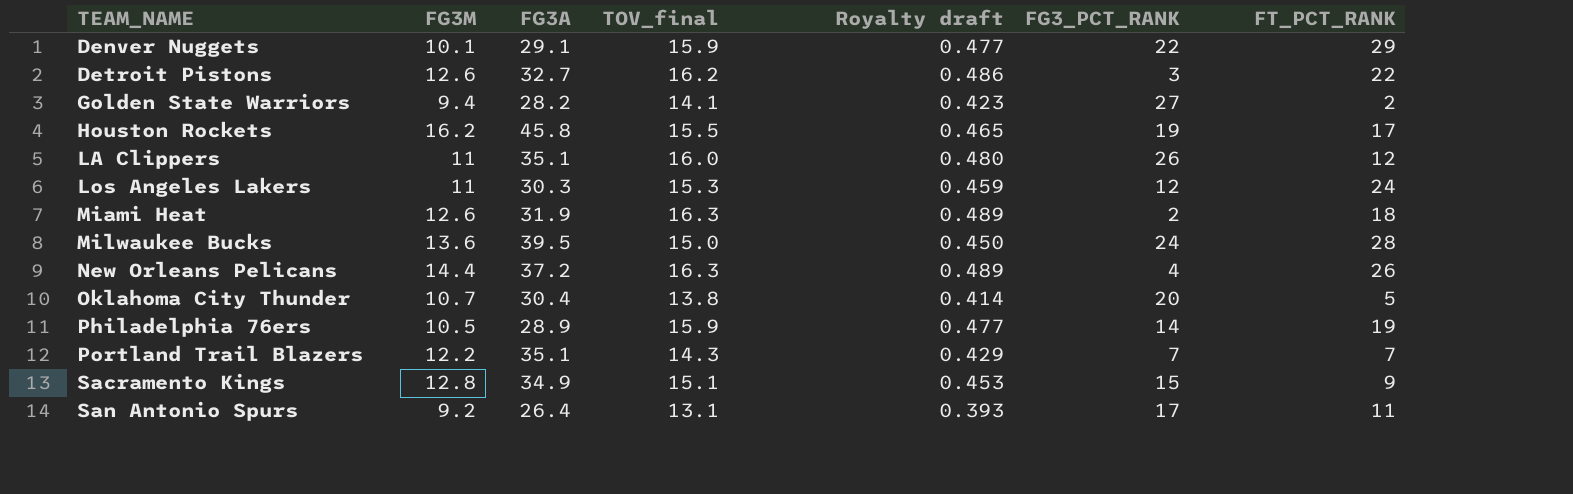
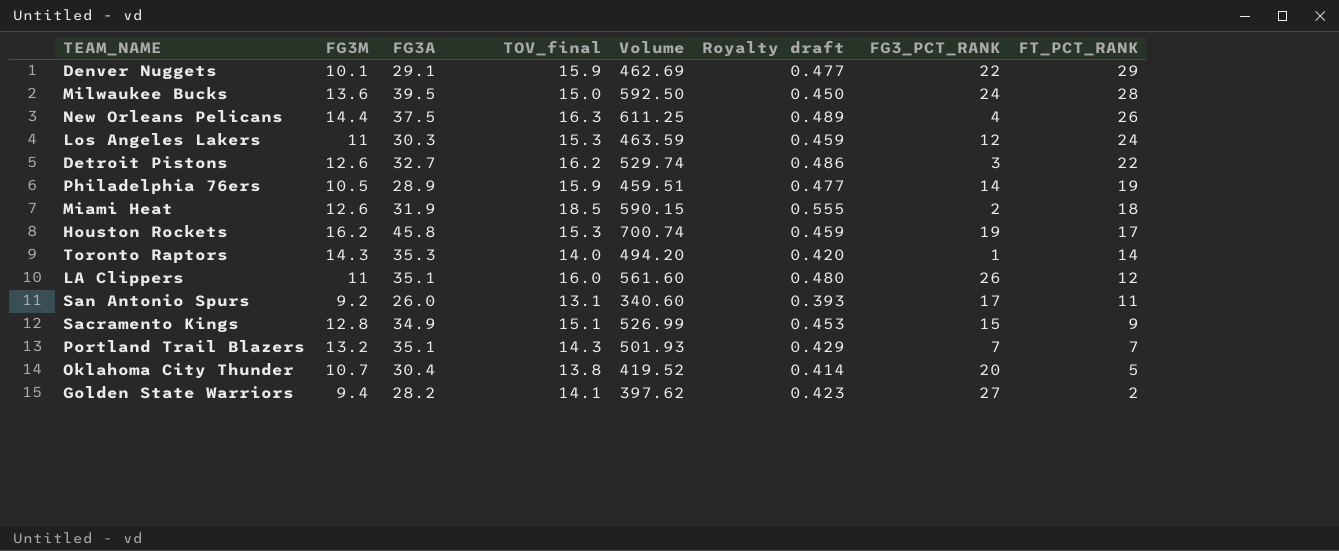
row order: TEAM_NAME ascending -> FT_PCT_RANK descending
column Volume | formula: none -> [FG3A] * [TOV_final]
New Orleans Pelicans | FG3A: 37.2 -> 37.5
Miami Heat | TOV_final: 16.3 -> 18.5
Miami Heat | Royalty draft: 0.489 -> 0.555
Houston Rockets | TOV_final: 15.5 -> 15.3
Houston Rockets | Royalty draft: 0.465 -> 0.459
row Toronto Raptors: none -> 14.3 | 35.3 | 14.0 | 494.20 | 0.420 | 1 | 14
San Antonio Spurs | FG3A: 26.4 -> 26.0
Portland Trail Blazers | FG3M: 12.2 -> 13.2

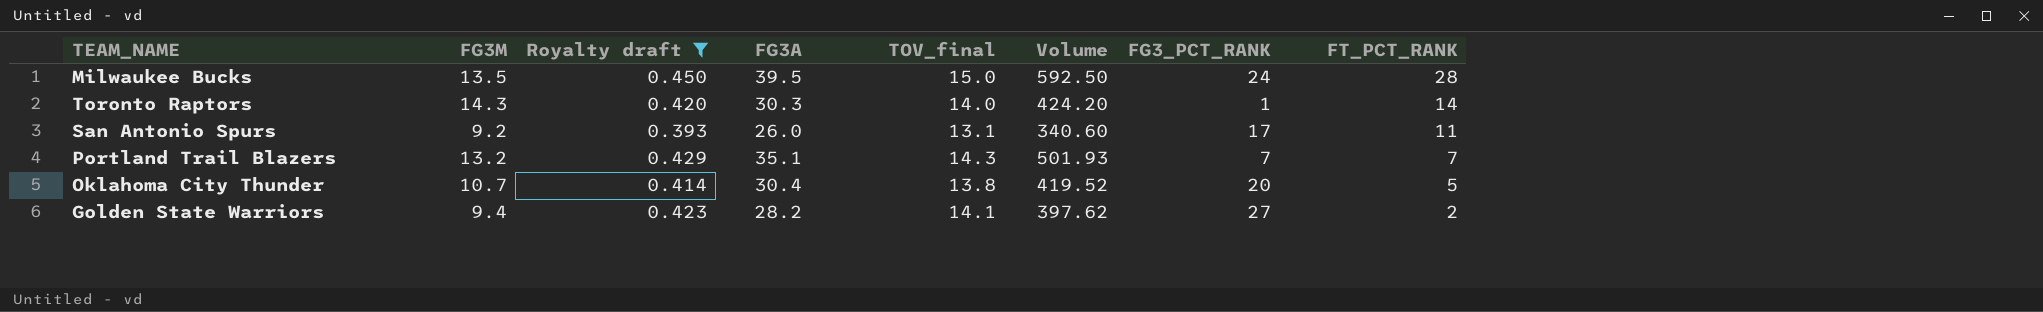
filter: none -> Royalty draft <= 0.450
column Royalty draft | position: 6 -> 3
Milwaukee Bucks | FG3M: 13.6 -> 13.5
Toronto Raptors | FG3A: 35.3 -> 30.3
Toronto Raptors | Volume: 494.20 -> 424.20

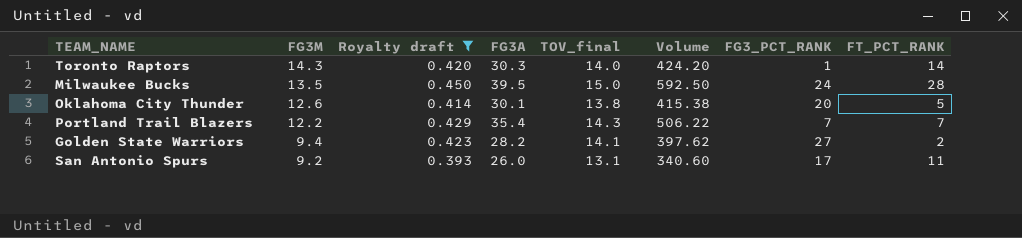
row order: FT_PCT_RANK descending -> FG3M descending
Oklahoma City Thunder | FG3M: 10.7 -> 12.6
Oklahoma City Thunder | FG3A: 30.4 -> 30.1
Oklahoma City Thunder | Volume: 419.52 -> 415.38
Portland Trail Blazers | FG3M: 13.2 -> 12.2
Portland Trail Blazers | FG3A: 35.1 -> 35.4
Portland Trail Blazers | Volume: 501.93 -> 506.22

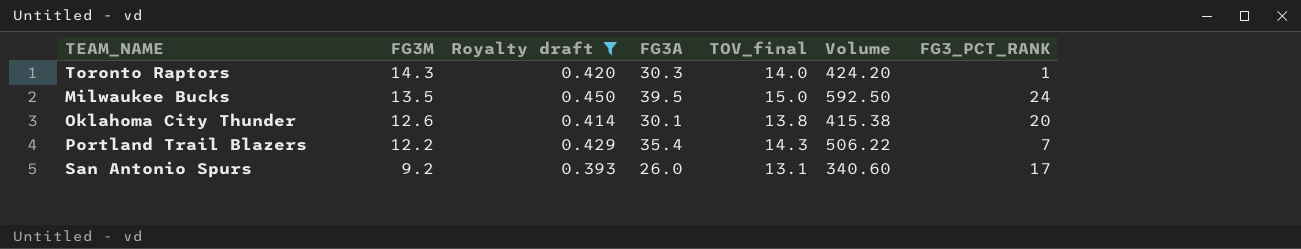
column FT_PCT_RANK | position: 8 -> none
row Golden State Warriors: 9.4 | 0.423 | 28.2 | 14.1 | 397.62 | 27 | 2 -> none

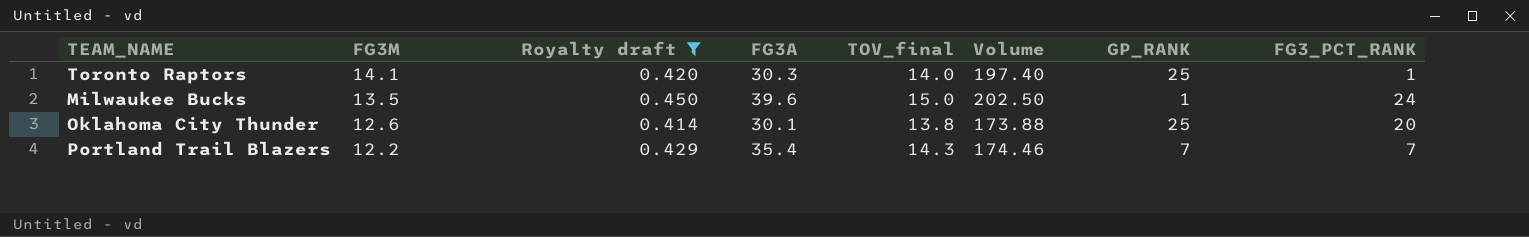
column Volume | formula: [FG3A] * [TOV_final] -> [FG3M] * [TOV_final]
column GP_RANK | position: none -> 7
row San Antonio Spurs: 9.2 | 0.393 | 26.0 | 13.1 | 340.60 | 17 -> none
Toronto Raptors | FG3M: 14.3 -> 14.1
Milwaukee Bucks | FG3A: 39.5 -> 39.6

